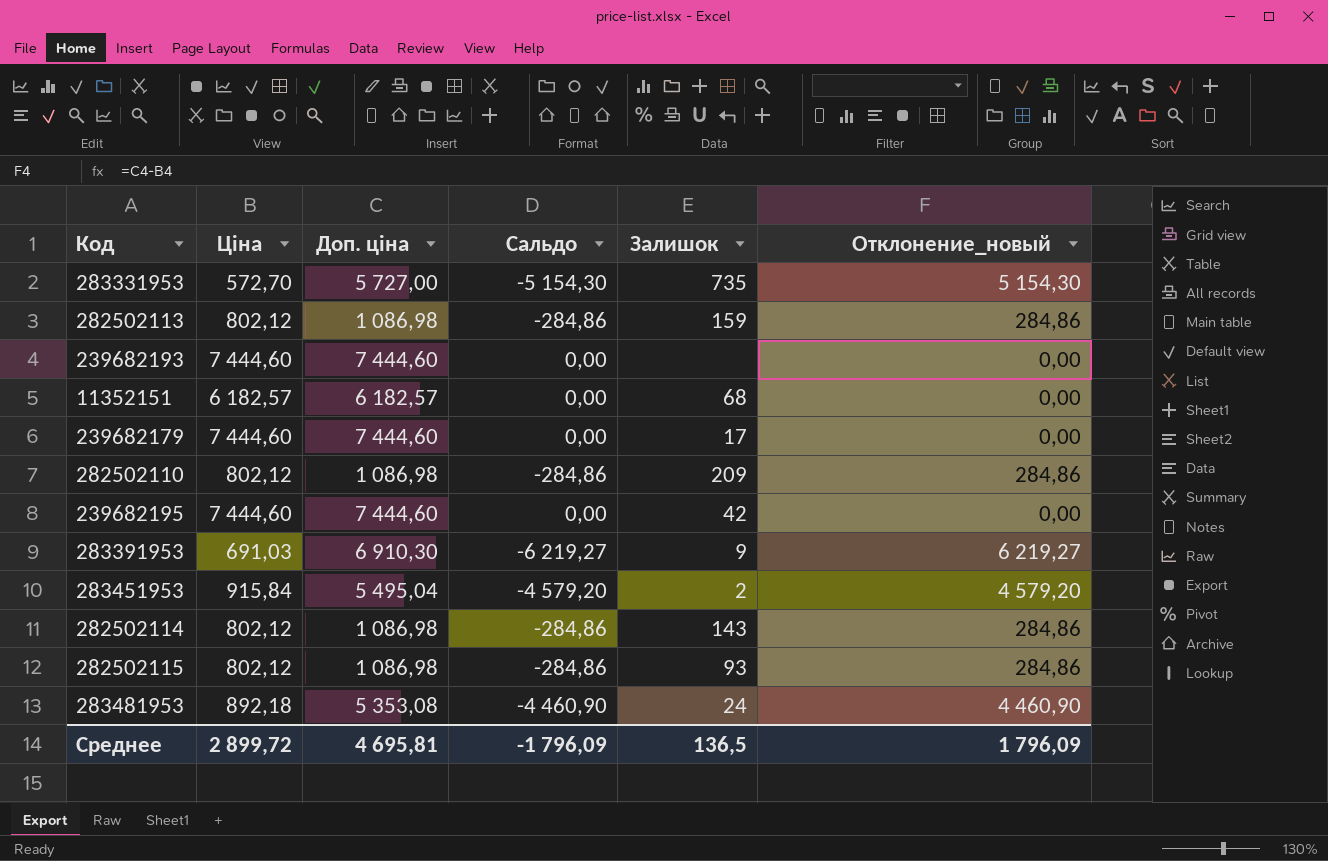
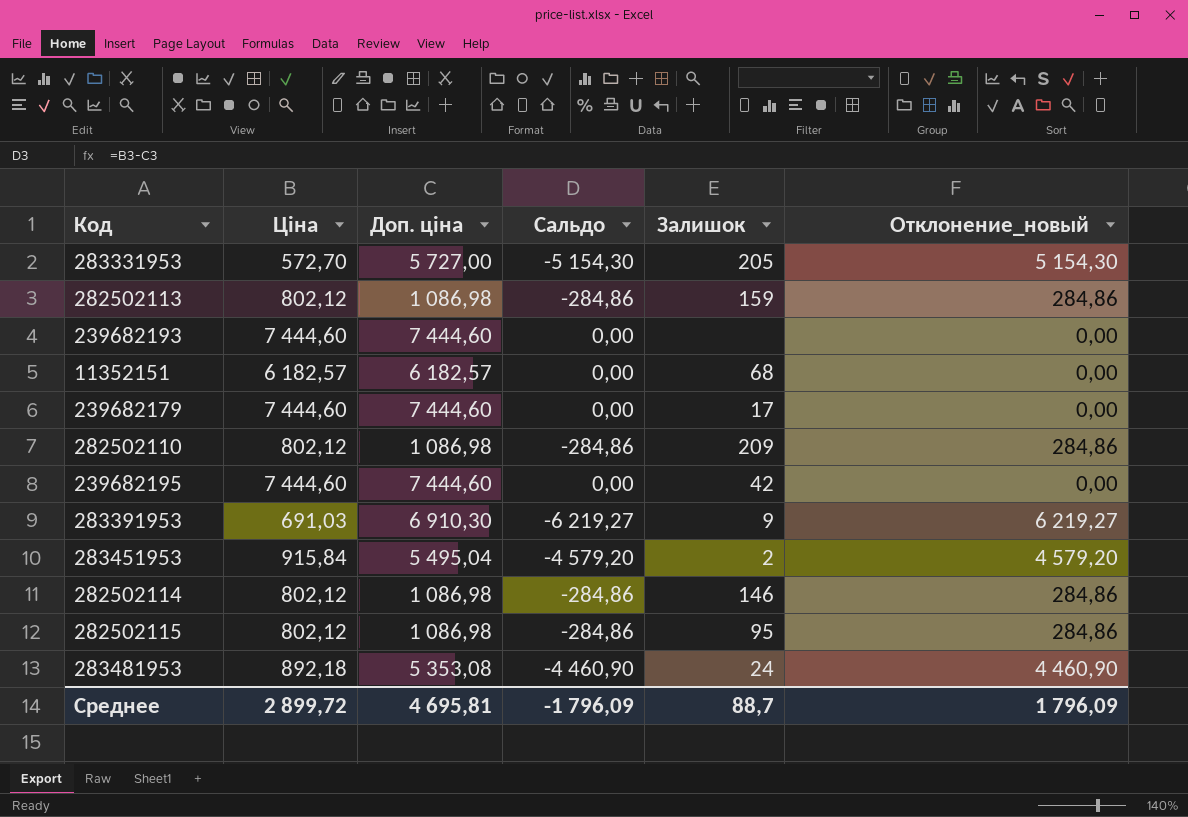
283331953 | Залишок: 735 -> 205
282502114 | Залишок: 143 -> 146
282502115 | Залишок: 93 -> 95
Среднее | Залишок: 136,5 -> 88,7

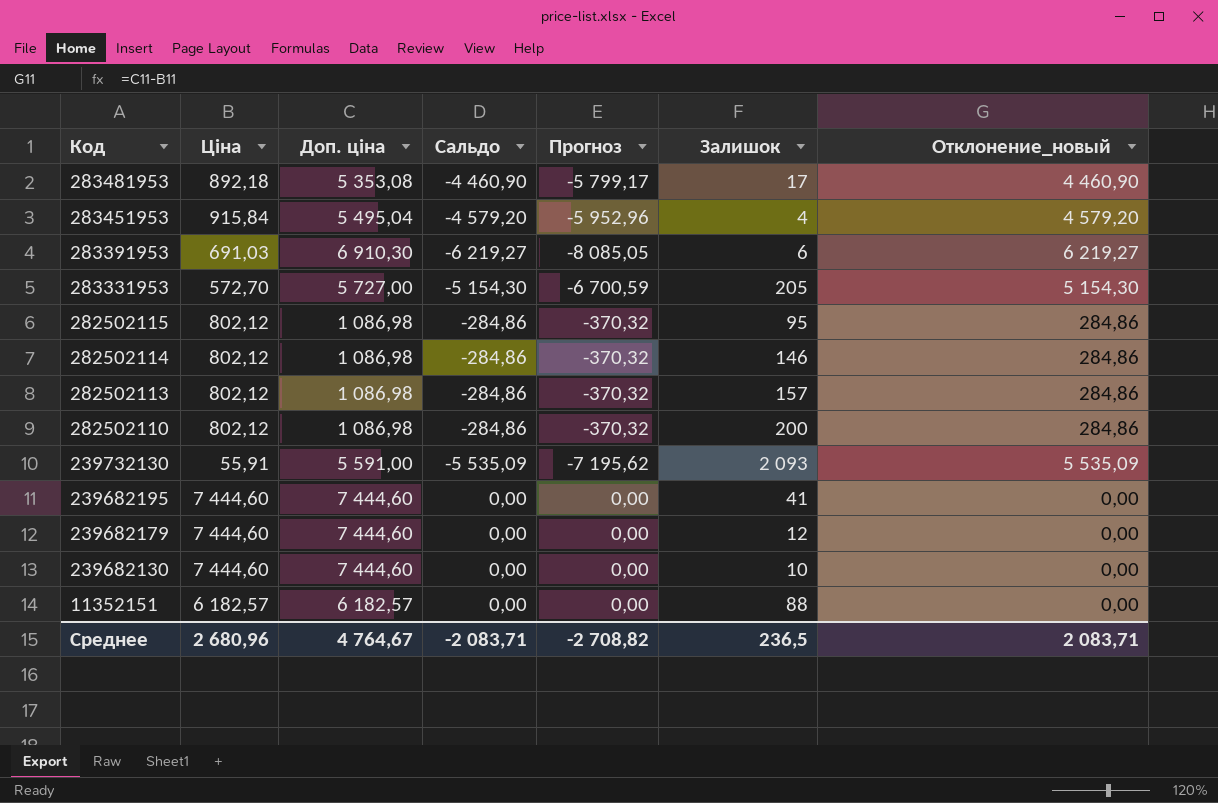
row order: none -> Код descending
column Прогноз | formula: none -> [Сальдо] * 1,3
row 239682193: 7 444,60 | 7 444,60 | 0,00 | none | 0,00 -> none
283481953 | Залишок: 24 -> 17
283451953 | Залишок: 2 -> 4
283391953 | Залишок: 9 -> 6
282502113 | Залишок: 159 -> 157
282502110 | Залишок: 209 -> 200
row 239732130: none -> 55,91 | 5 591,00 | -5 535,09 | -7 195,62 | 2 093 | 5 535,09
239682195 | Залишок: 42 -> 41
239682179 | Залишок: 17 -> 12
row 239682130: none -> 7 444,60 | 7 444,60 | 0,00 | 0,00 | 10 | 0,00
11352151 | Залишок: 68 -> 88
Среднее | Ціна: 2 899,72 -> 2 680,96
Среднее | Доп. ціна: 4 695,81 -> 4 764,67
Среднее | Сальдо: -1 796,09 -> -2 083,71
Среднее | Залишок: 88,7 -> 236,5
Среднее | Отклонение_новый: 1 796,09 -> 2 083,71

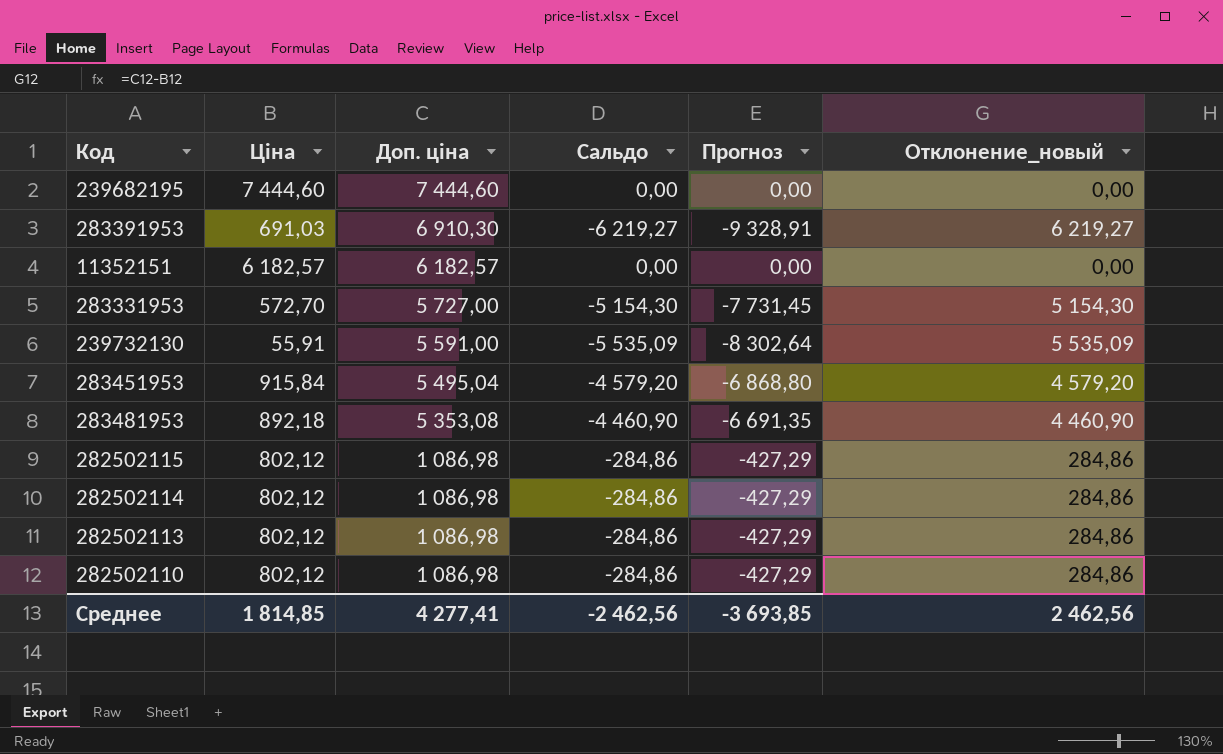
row order: Код descending -> Доп. ціна descending
column Залишок | position: 6 -> none
column Прогноз | formula: [Сальдо] * 1,3 -> [Сальдо] * 1,5
row 239682179: 7 444,60 | 7 444,60 | 0,00 | 0,00 | 12 | 0,00 -> none
row 239682130: 7 444,60 | 7 444,60 | 0,00 | 0,00 | 10 | 0,00 -> none
Среднее | Ціна: 2 680,96 -> 1 814,85
Среднее | Доп. ціна: 4 764,67 -> 4 277,41
Среднее | Сальдо: -2 083,71 -> -2 462,56
Среднее | Прогноз: -2 708,82 -> -3 693,85
Среднее | Отклонение_новый: 2 083,71 -> 2 462,56

